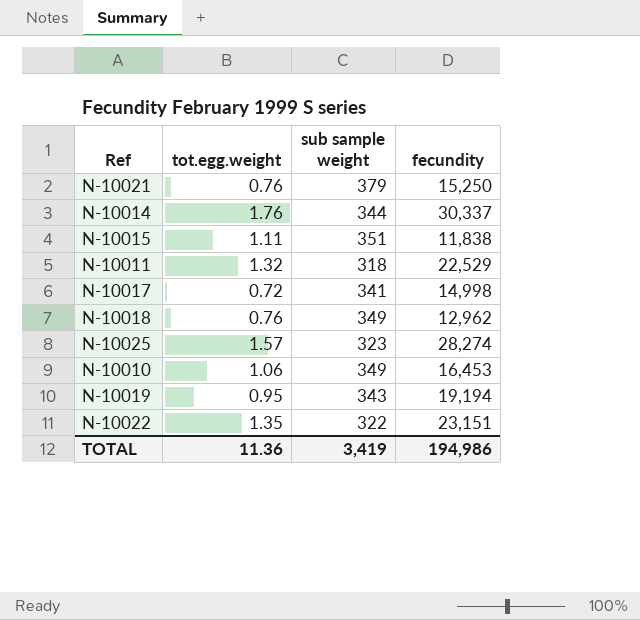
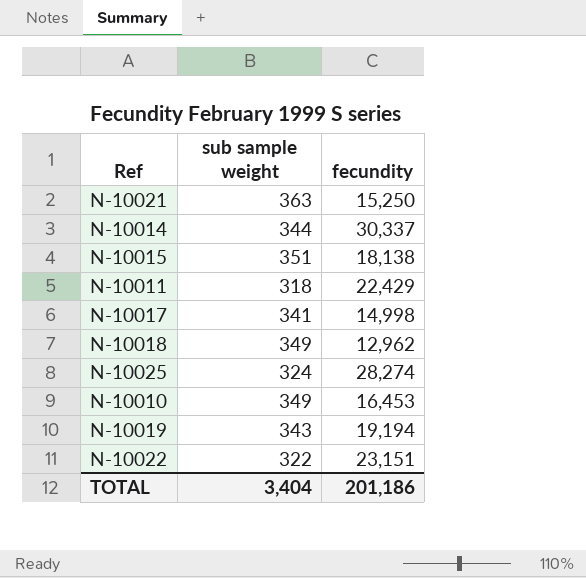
column tot.egg.weight | position: 2 -> none
N-10021 | sub sample weight: 379 -> 363
N-10015 | fecundity: 11,838 -> 18,138
N-10011 | fecundity: 22,529 -> 22,429
N-10025 | sub sample weight: 323 -> 324
TOTAL | sub sample weight: 3,419 -> 3,404
TOTAL | fecundity: 194,986 -> 201,186

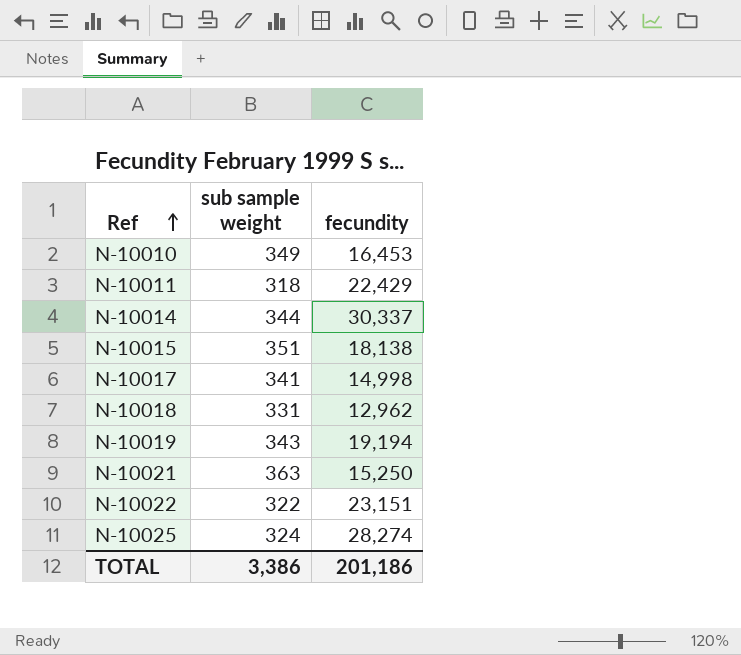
row order: none -> Ref ascending
N-10018 | sub sample weight: 349 -> 331
TOTAL | sub sample weight: 3,404 -> 3,386

